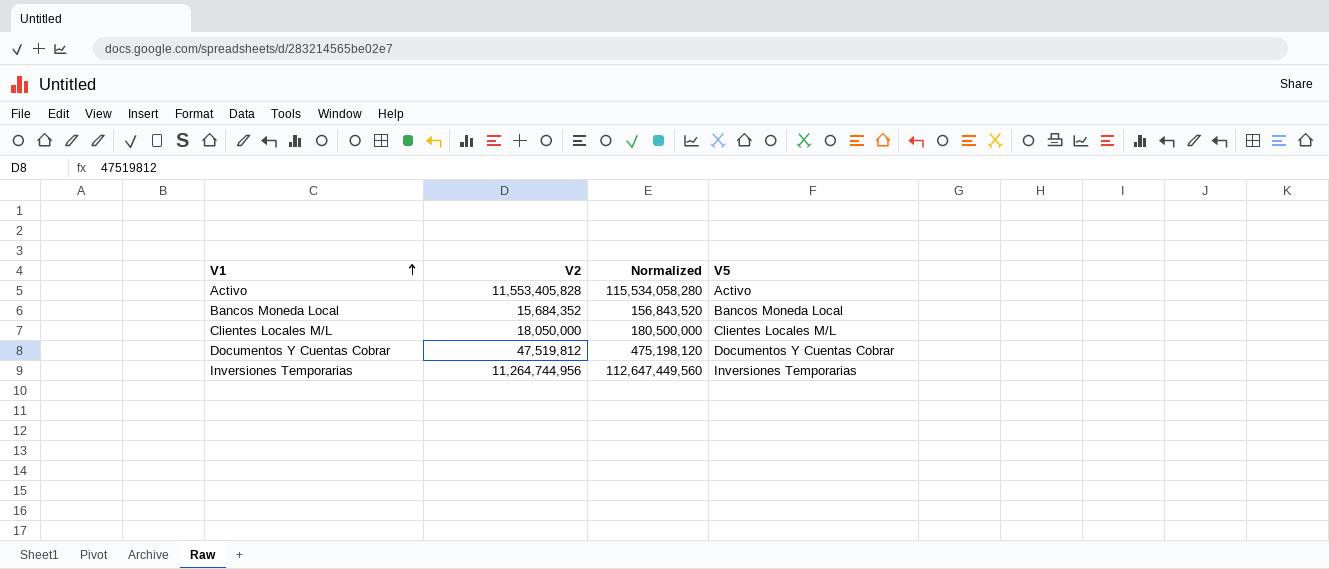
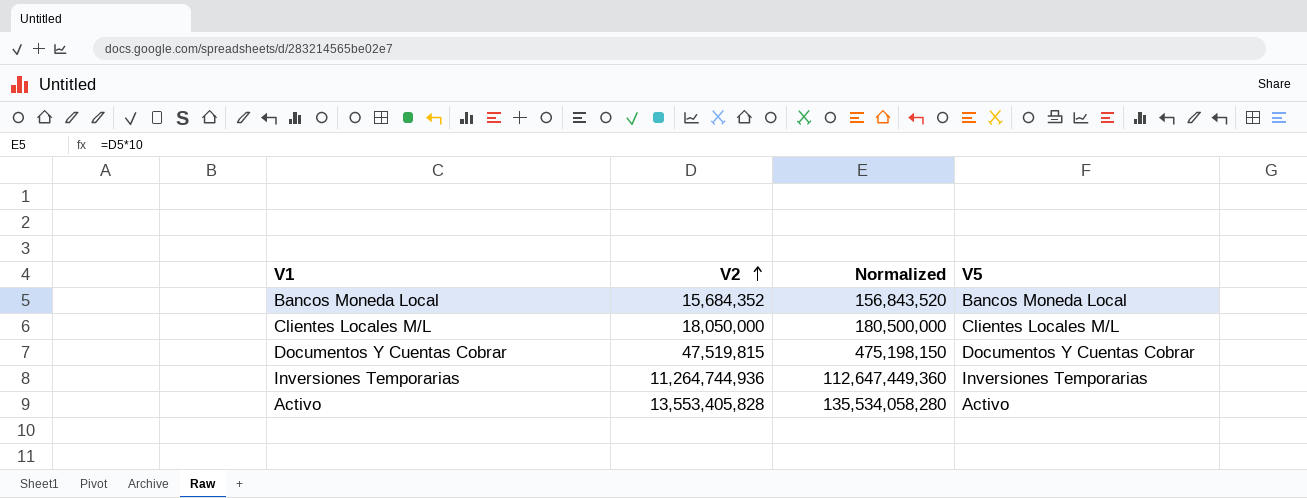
row order: V1 ascending -> V2 ascending
Documentos Y Cuentas Cobrar | V2: 47,519,812 -> 47,519,815
Documentos Y Cuentas Cobrar | Normalized: 475,198,120 -> 475,198,150
Inversiones Temporarias | V2: 11,264,744,956 -> 11,264,744,936
Inversiones Temporarias | Normalized: 112,647,449,560 -> 112,647,449,360
Activo | V2: 11,553,405,828 -> 13,553,405,828
Activo | Normalized: 115,534,058,280 -> 135,534,058,280

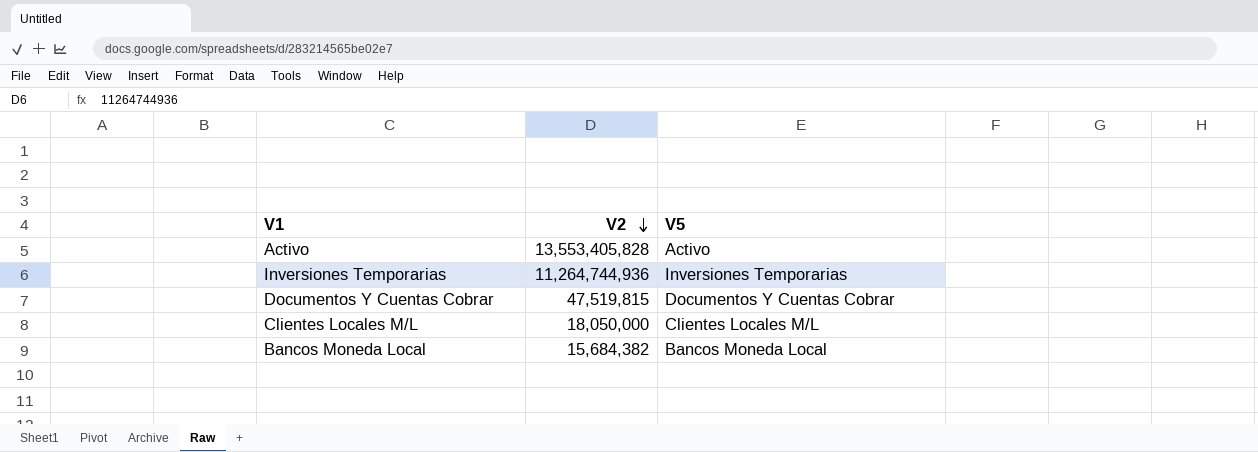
row order: V2 ascending -> V2 descending
column Normalized | formula: [V2] * 10 -> none
Bancos Moneda Local | V2: 15,684,352 -> 15,684,382

